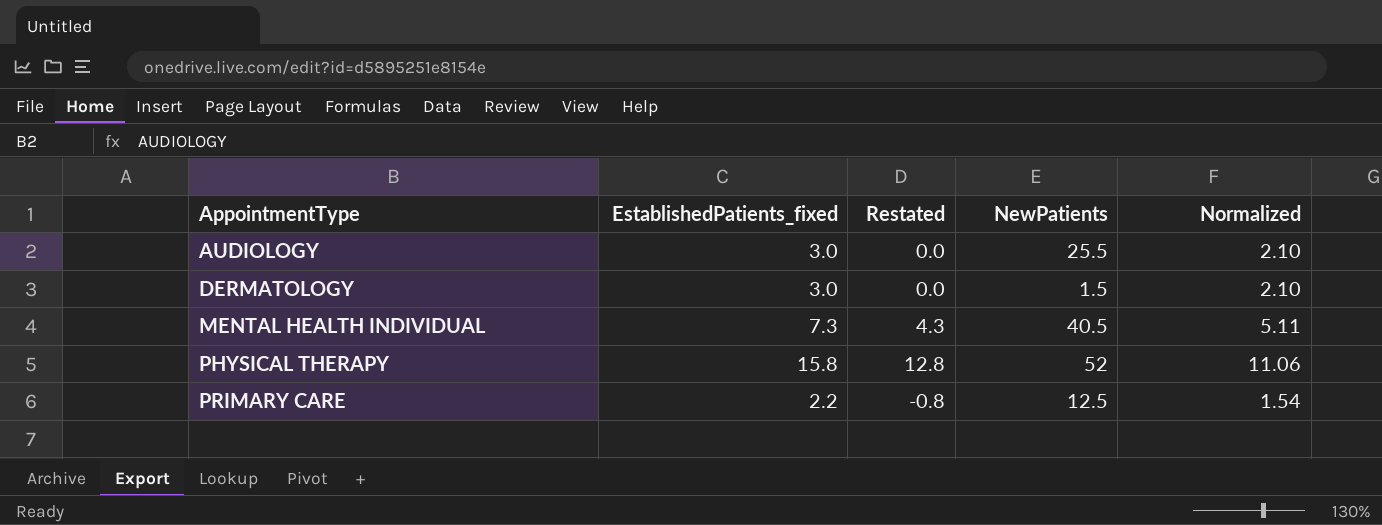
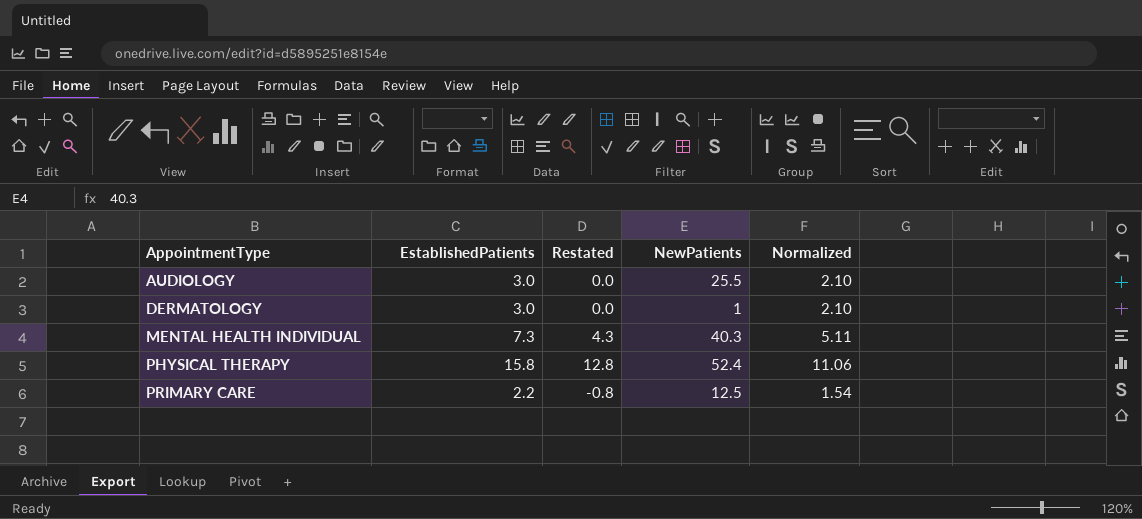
column name: EstablishedPatients_fixed -> EstablishedPatients
DERMATOLOGY | NewPatients: 1.5 -> 1
MENTAL HEALTH INDIVIDUAL | NewPatients: 40.5 -> 40.3
PHYSICAL THERAPY | NewPatients: 52 -> 52.4

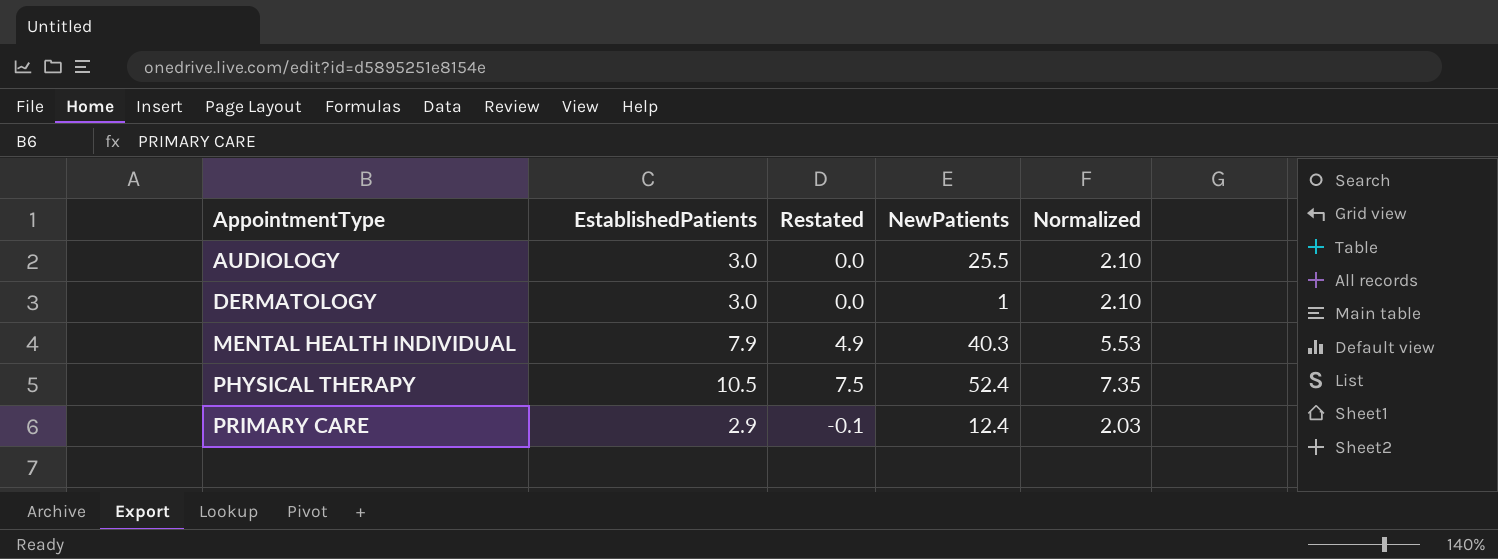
MENTAL HEALTH INDIVIDUAL | EstablishedPatients: 7.3 -> 7.9
MENTAL HEALTH INDIVIDUAL | Restated: 4.3 -> 4.9
MENTAL HEALTH INDIVIDUAL | Normalized: 5.11 -> 5.53
PHYSICAL THERAPY | EstablishedPatients: 15.8 -> 10.5
PHYSICAL THERAPY | Restated: 12.8 -> 7.5
PHYSICAL THERAPY | Normalized: 11.06 -> 7.35
PRIMARY CARE | EstablishedPatients: 2.2 -> 2.9
PRIMARY CARE | Restated: -0.8 -> -0.1
PRIMARY CARE | NewPatients: 12.5 -> 12.4
PRIMARY CARE | Normalized: 1.54 -> 2.03

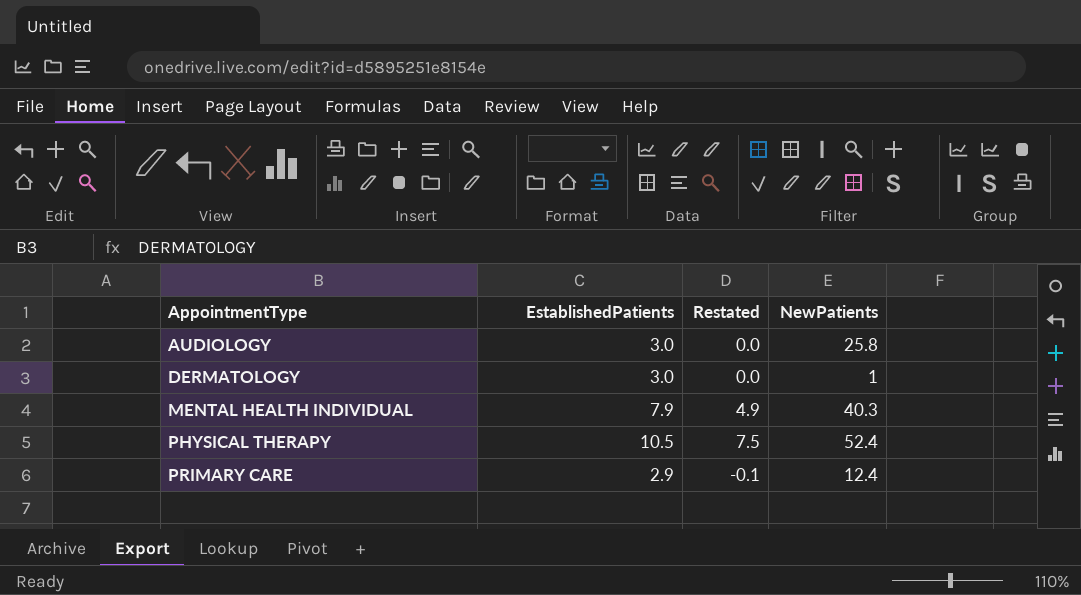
column Normalized | formula: [EstablishedPatients] * 0.7 -> none
AUDIOLOGY | NewPatients: 25.5 -> 25.8

